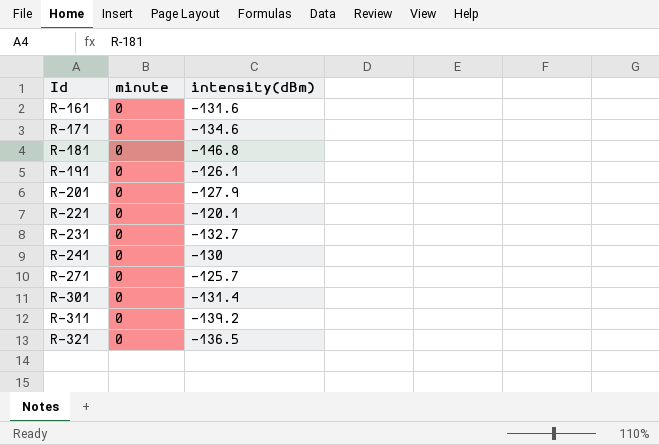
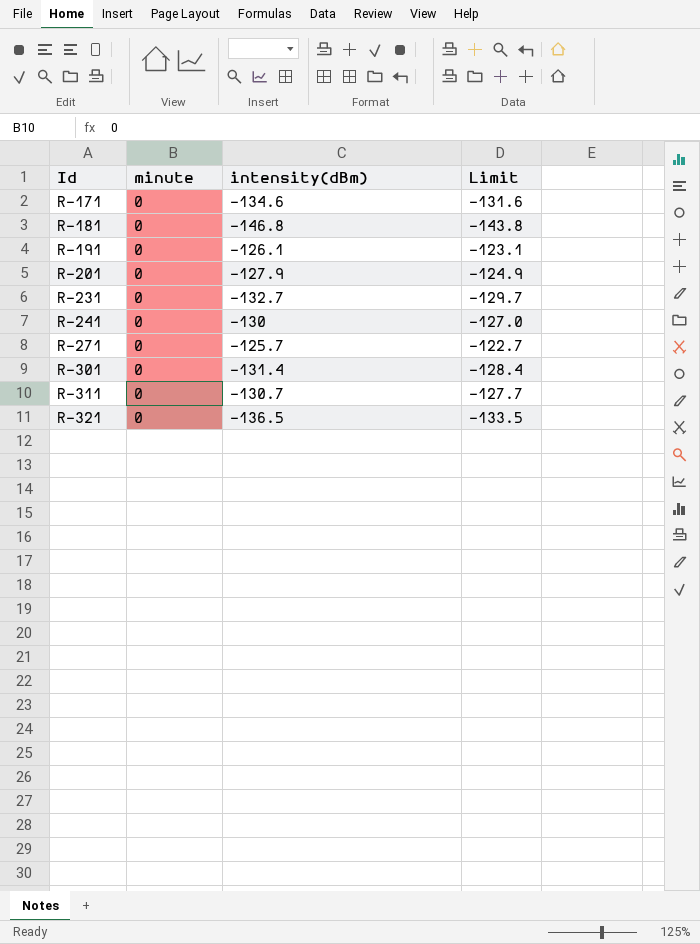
column Limit | formula: none -> [intensity(dBm)] + 3
row R-161: 0 | -131.6 -> none
row R-221: 0 | -120.1 -> none
R-311 | intensity(dBm): -139.2 -> -130.7

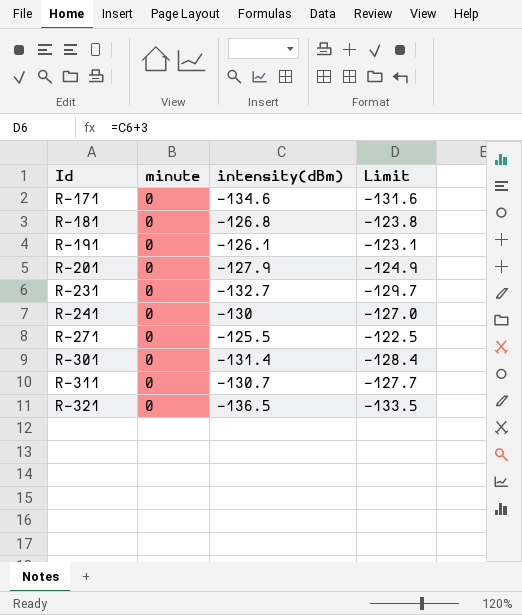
R-181 | intensity(dBm): -146.8 -> -126.8
R-181 | Limit: -143.8 -> -123.8
R-271 | intensity(dBm): -125.7 -> -125.5
R-271 | Limit: -122.7 -> -122.5

